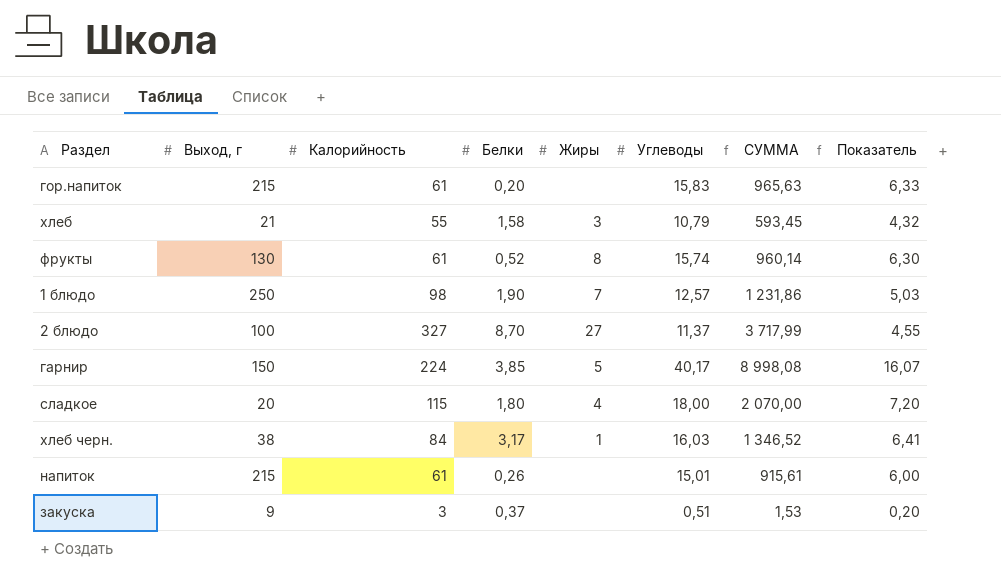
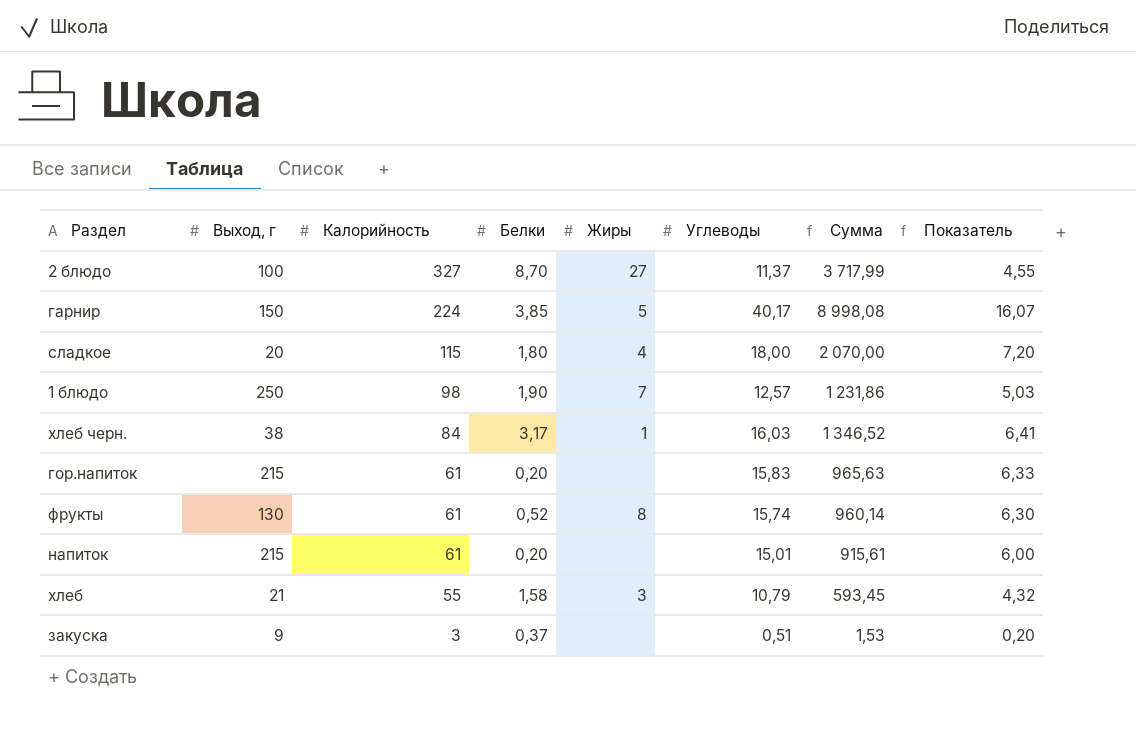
row order: none -> Калорийность descending
column name: СУММА -> Сумма
напиток | Белки: 0,26 -> 0,20

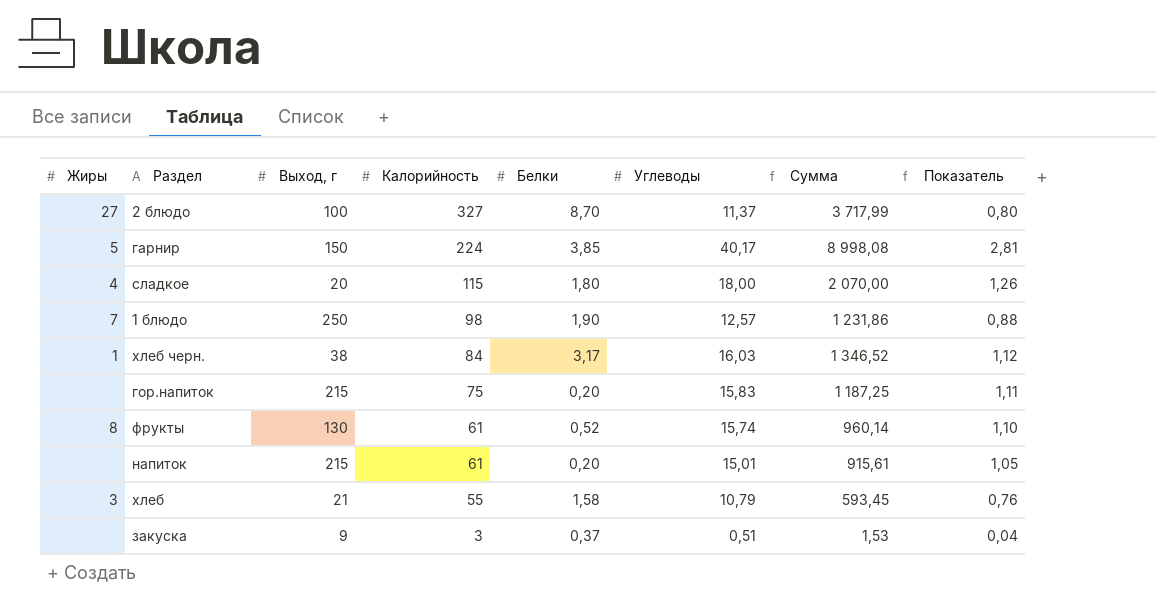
column Жиры | position: 5 -> 1
column Показатель | formula: [Углеводы] * 0,4 -> [Углеводы] * 0,07
гор.напиток | Калорийность: 61 -> 75
гор.напиток | Сумма: 965,63 -> 1 187,25

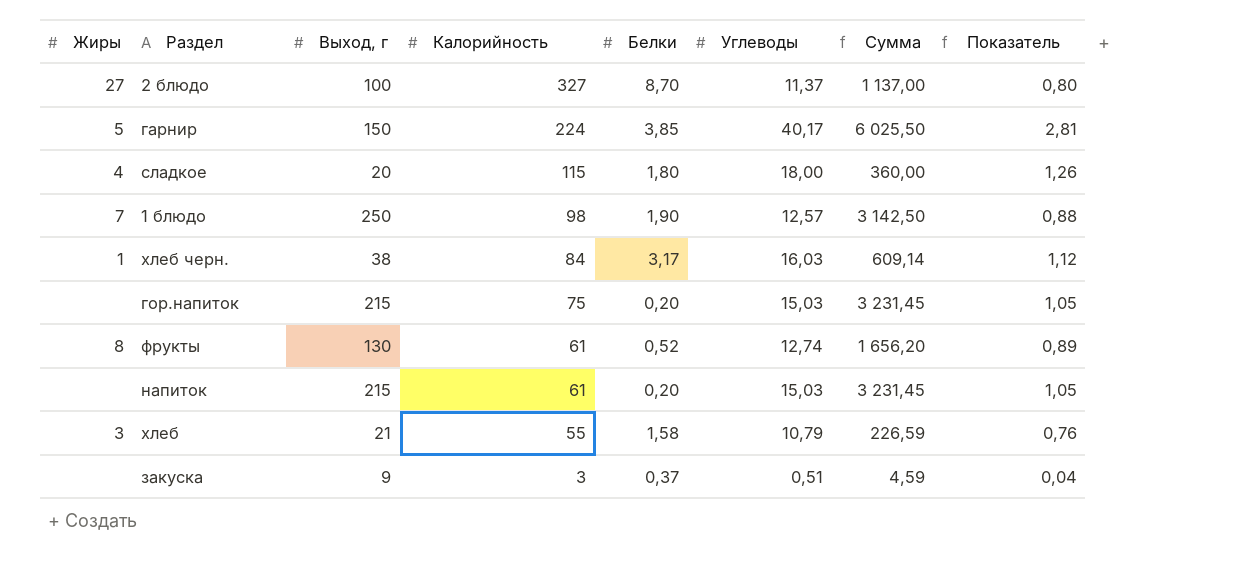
column Сумма | formula: [Калорийность] * [Углеводы] -> [Выход, г] * [Углеводы]
гор.напиток | Углеводы: 15,83 -> 15,03
гор.напиток | Показатель: 1,11 -> 1,05
фрукты | Углеводы: 15,74 -> 12,74
фрукты | Показатель: 1,10 -> 0,89
напиток | Углеводы: 15,01 -> 15,03

